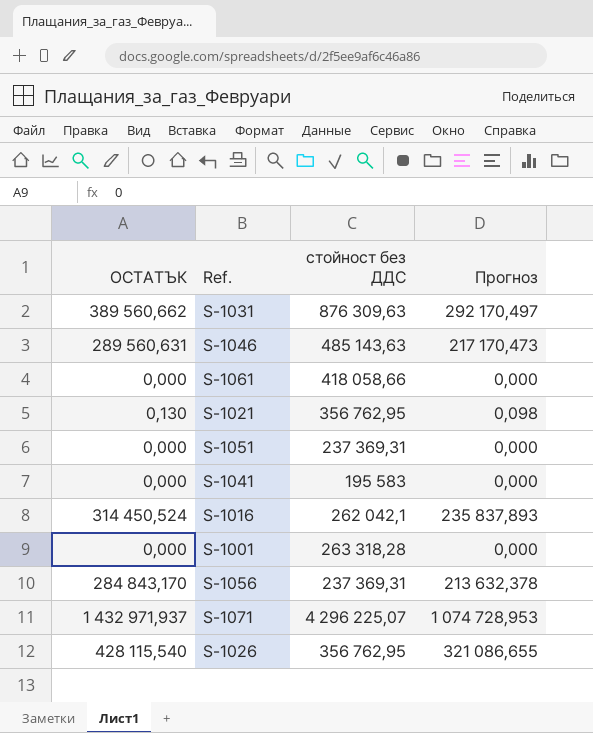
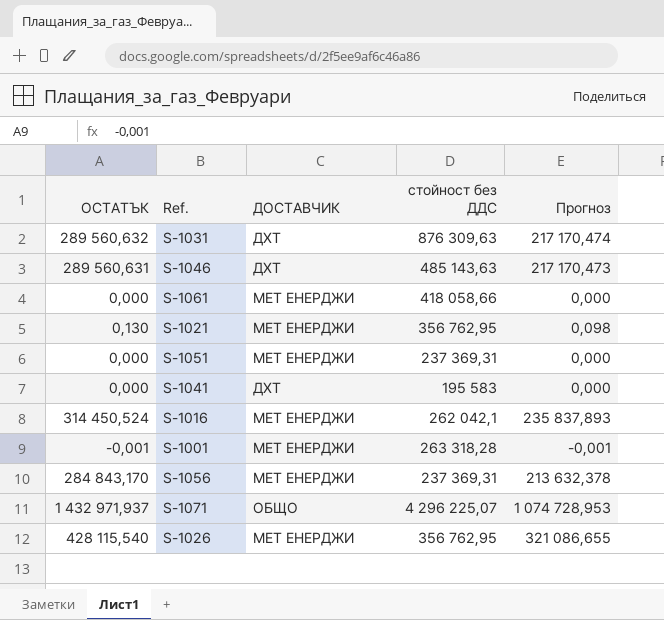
column ДОСТАВЧИК | position: none -> 3
S-1031 | ОСТАТЪК: 389 560,662 -> 289 560,632
S-1031 | Прогноз: 292 170,497 -> 217 170,474
S-1001 | ОСТАТЪК: 0,000 -> -0,001
S-1001 | Прогноз: 0,000 -> -0,001

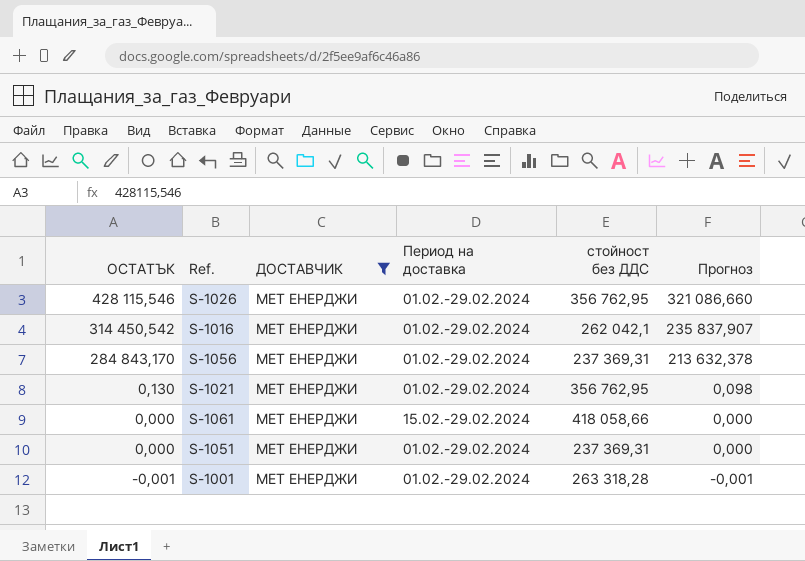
filter: none -> ДОСТАВЧИК = МЕТ ЕНЕРДЖИ
row order: none -> ОСТАТЪК descending
column Период на доставка | position: none -> 4
S-1026 | ОСТАТЪК: 428 115,540 -> 428 115,546
S-1026 | Прогноз: 321 086,655 -> 321 086,660
S-1016 | ОСТАТЪК: 314 450,524 -> 314 450,542
S-1016 | Прогноз: 235 837,893 -> 235 837,907

